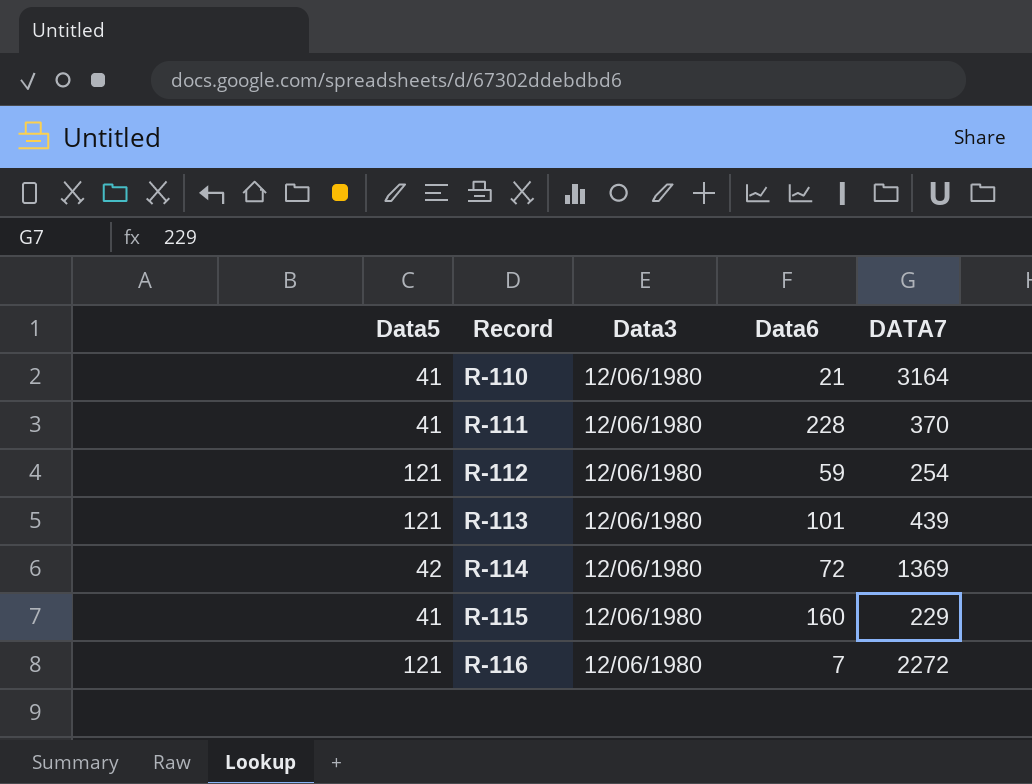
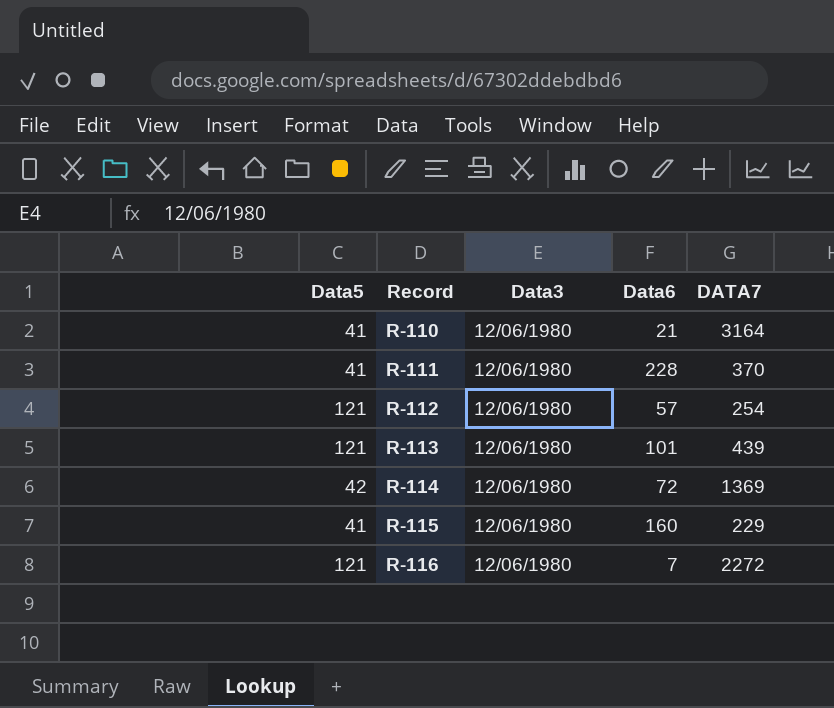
R-112 | Data6: 59 -> 57

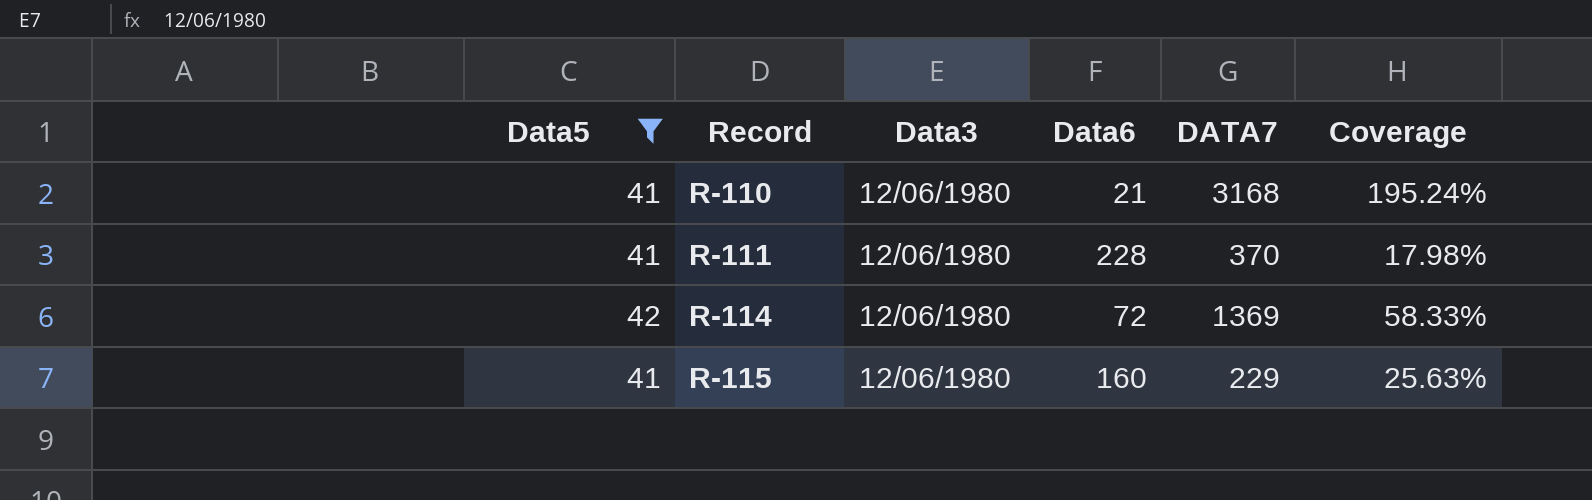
filter: none -> Data5 != 121
column Coverage | formula: none -> [Data5] / [Data6]
R-110 | DATA7: 3164 -> 3168

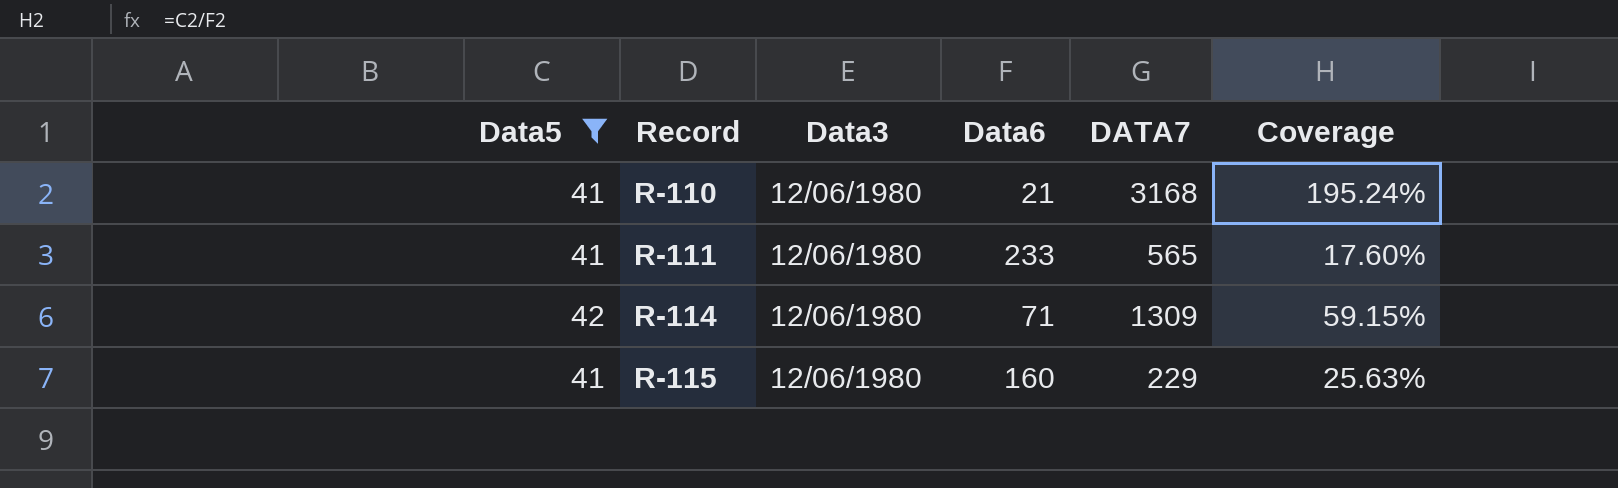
R-111 | Data6: 228 -> 233
R-111 | DATA7: 370 -> 565
R-111 | Coverage: 17.98% -> 17.60%
R-114 | Data6: 72 -> 71
R-114 | DATA7: 1369 -> 1309
R-114 | Coverage: 58.33% -> 59.15%

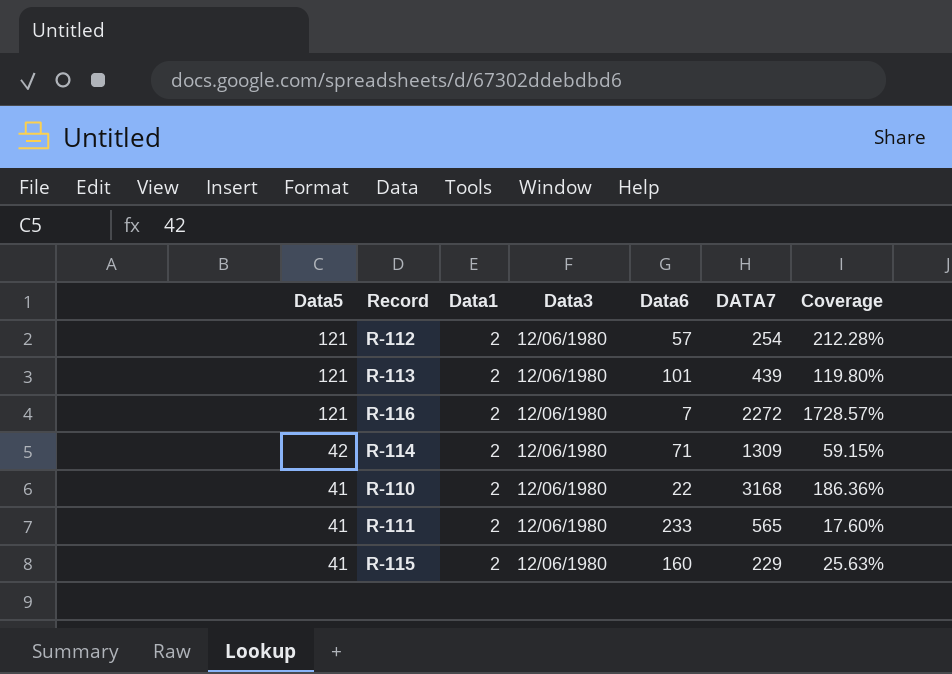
filter: Data5 != 121 -> none
row order: Record ascending -> Data5 descending
column Data1 | position: none -> 3
R-110 | Data6: 21 -> 22
R-110 | Coverage: 195.24% -> 186.36%

